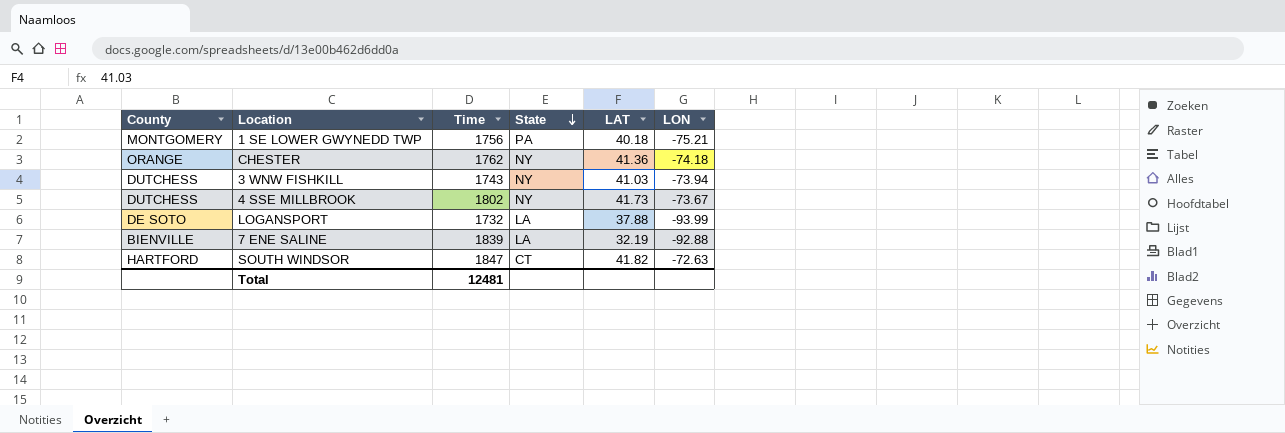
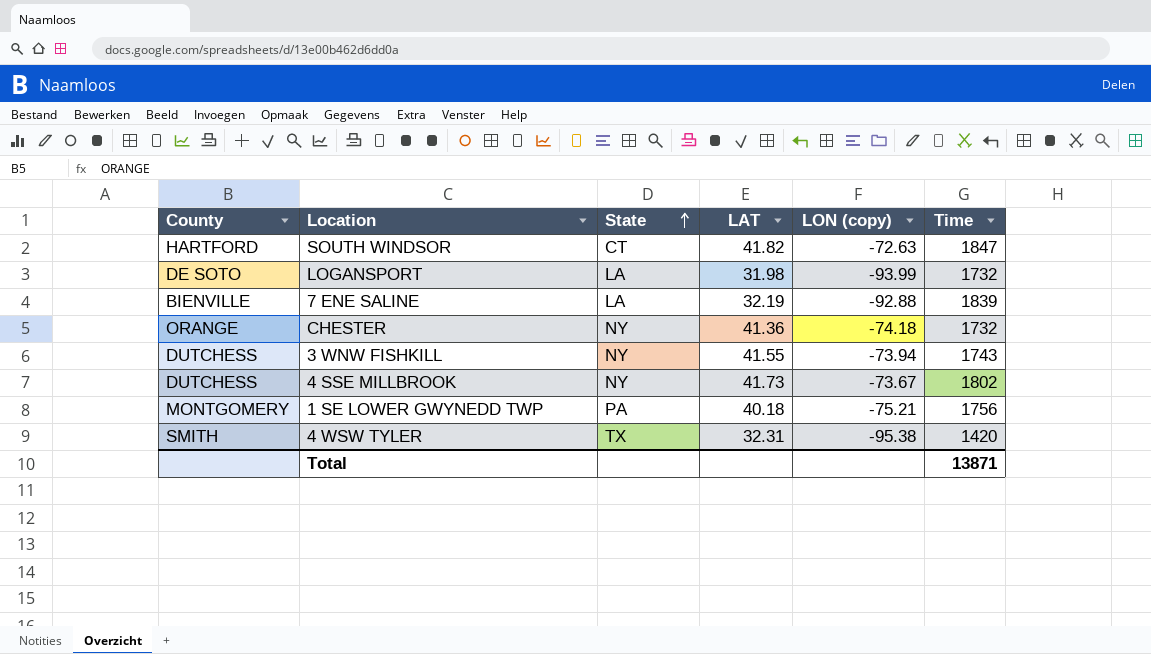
row order: State descending -> State ascending
column name: LON -> LON (copy)
column Time | position: 3 -> 6
LOGANSPORT | LAT: 37.88 -> 31.98
CHESTER | Time: 1762 -> 1732
3 WNW FISHKILL | LAT: 41.03 -> 41.55
row 4 WSW TYLER: none -> SMITH | TX | 32.31 | -95.38 | 1420
Total | Time: 12481 -> 13871

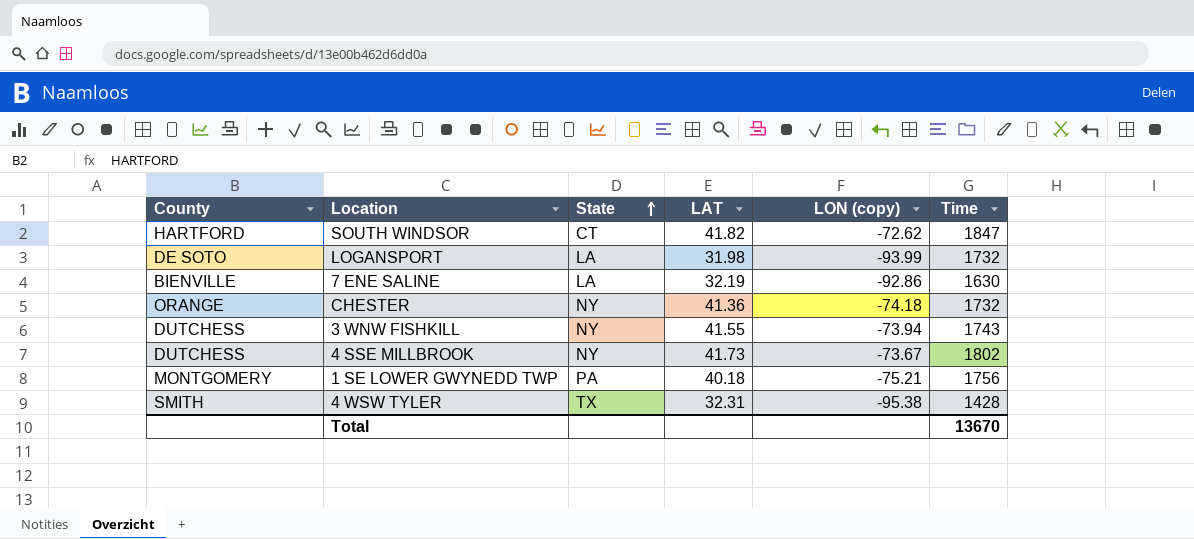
SOUTH WINDSOR | LON (copy): -72.63 -> -72.62
7 ENE SALINE | LON (copy): -92.88 -> -92.86
7 ENE SALINE | Time: 1839 -> 1630
4 WSW TYLER | Time: 1420 -> 1428
Total | Time: 13871 -> 13670

